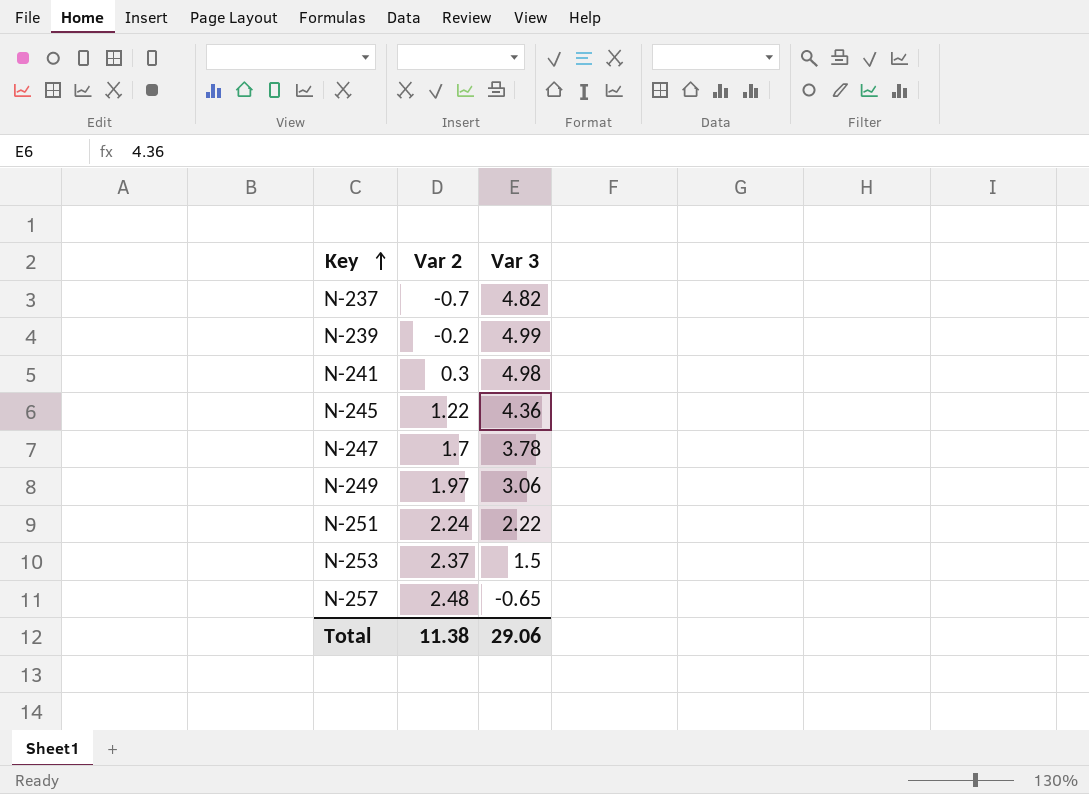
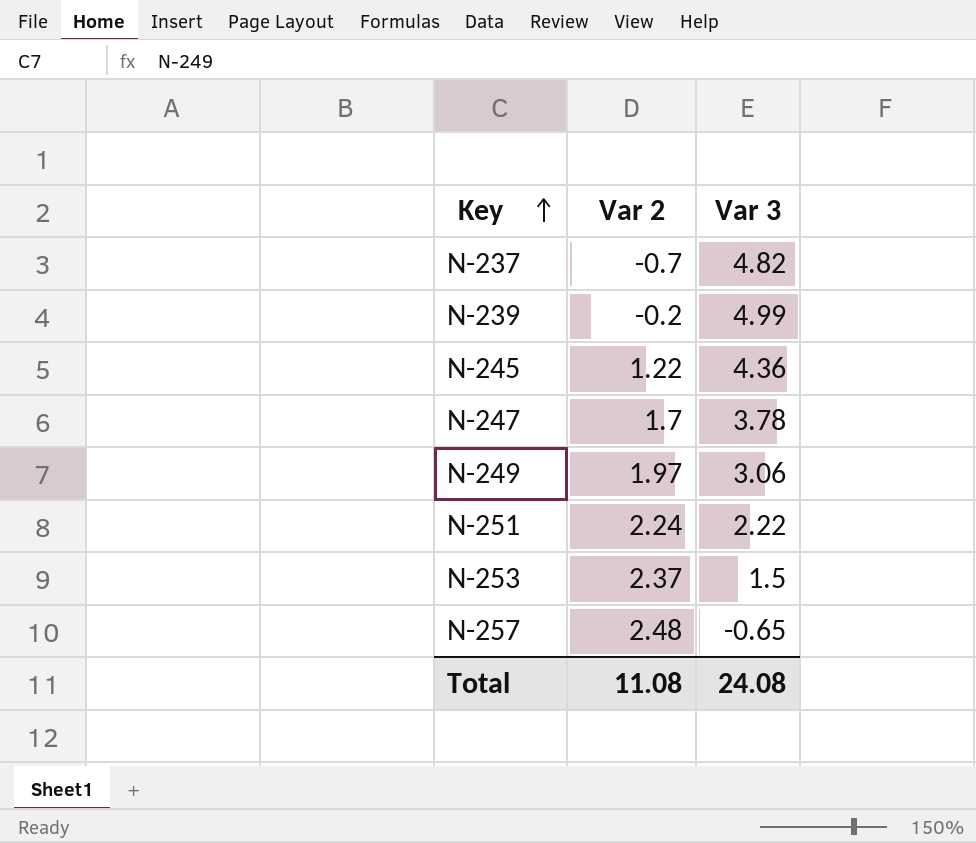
row N-241: 0.3 | 4.98 -> none
Total | Var 2: 11.38 -> 11.08
Total | Var 3: 29.06 -> 24.08

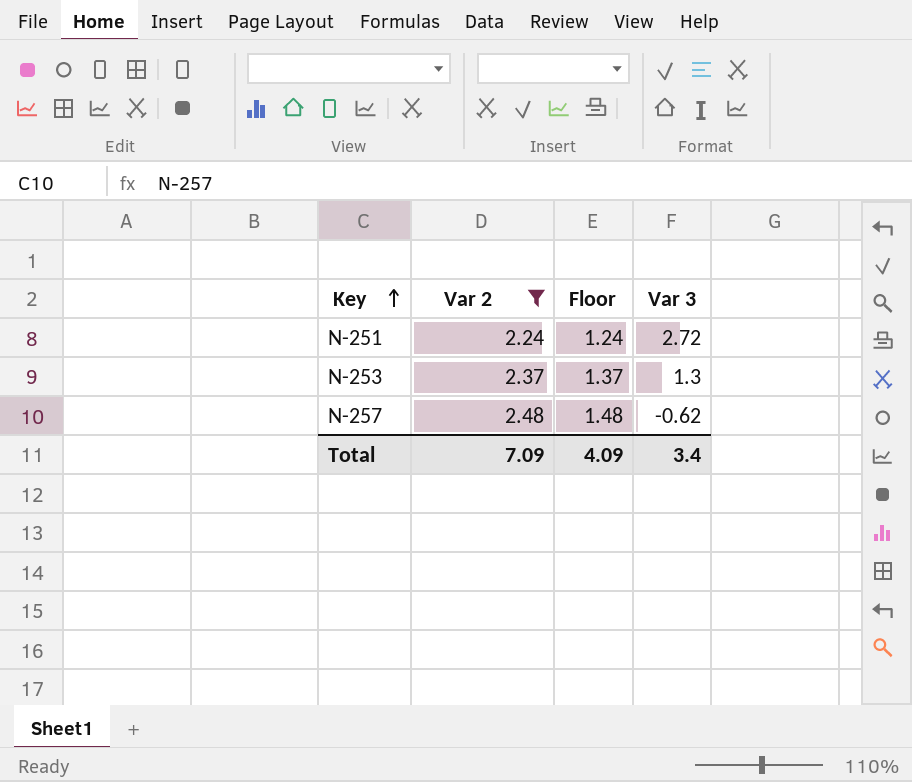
filter: none -> Var 2 >= 2.24
column Floor | formula: none -> [Var 2] - 1
N-251 | Var 3: 2.22 -> 2.72
N-253 | Var 3: 1.5 -> 1.3
N-257 | Var 3: -0.65 -> -0.62
Total | Var 2: 11.08 -> 7.09
Total | Var 3: 24.08 -> 3.4

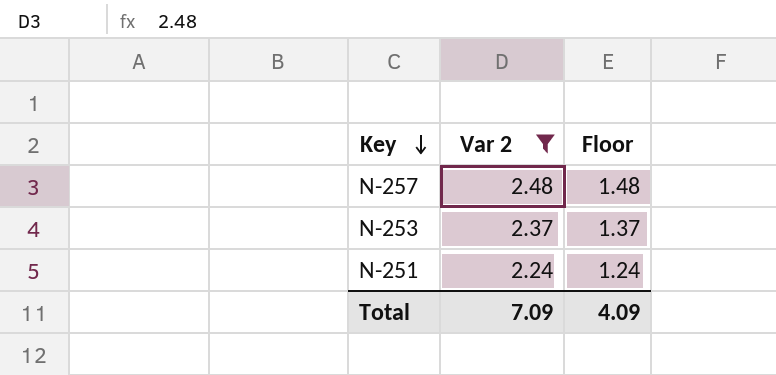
row order: Key ascending -> Key descending
column Var 3 | position: 4 -> none

